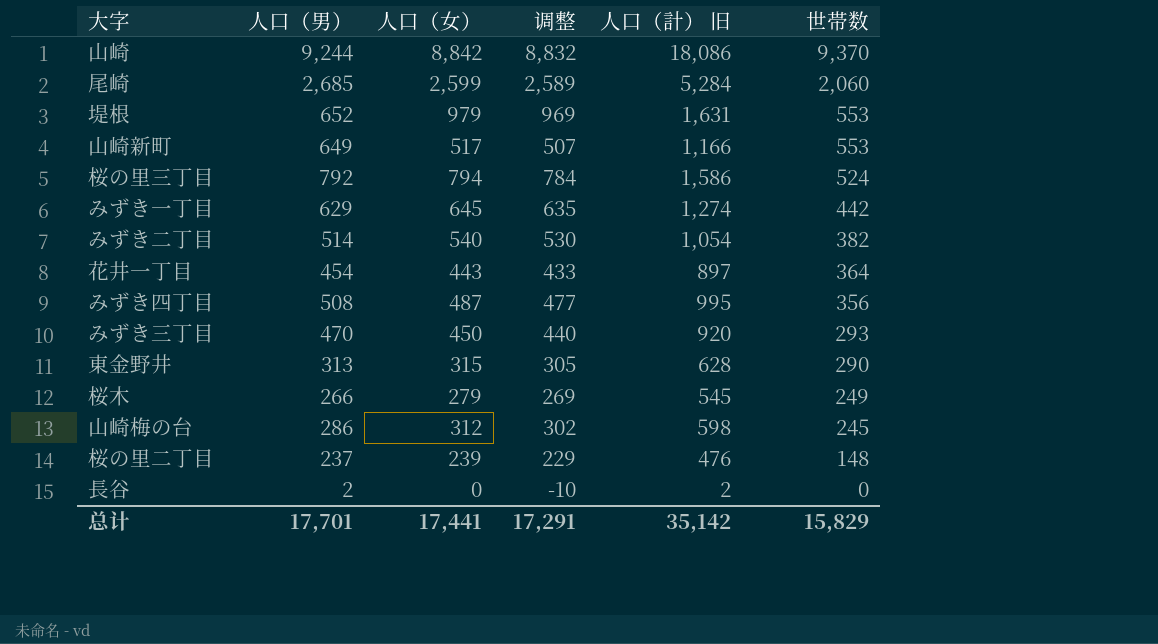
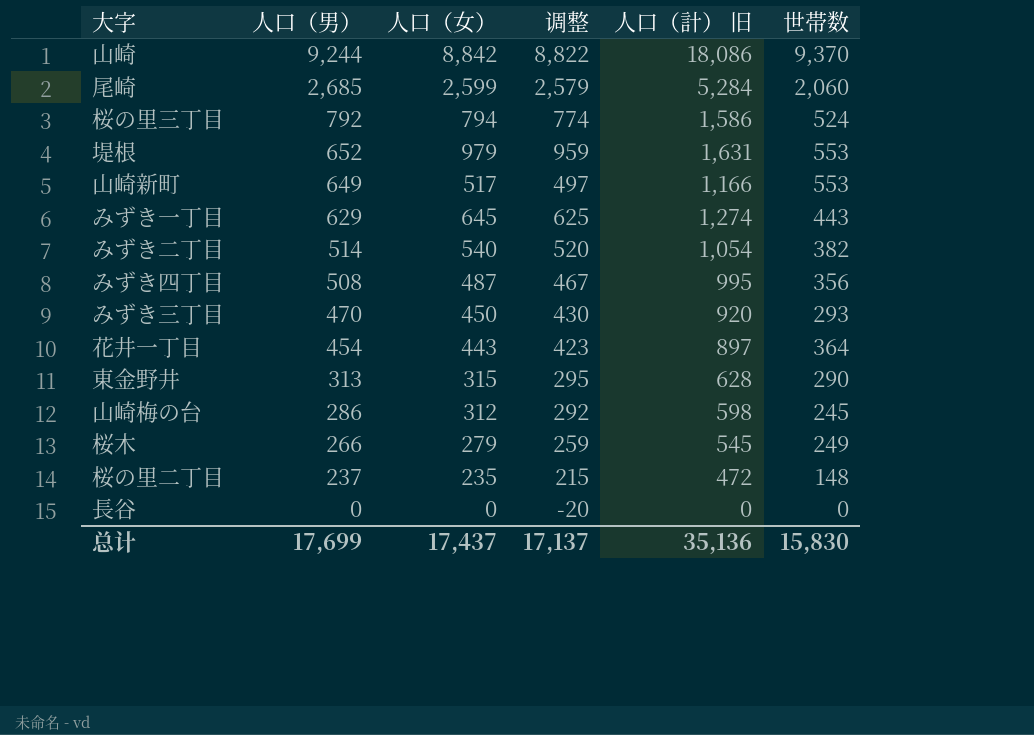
row order: 世帯数 descending -> 人口（男） descending
column 调整 | formula: [人口（女）] - 10 -> [人口（女）] - 20
みずき一丁目 | 世帯数: 442 -> 443
桜の里二丁目 | 人口（女）: 239 -> 235
桜の里二丁目 | 人口（計） 旧: 476 -> 472
長谷 | 人口（男）: 2 -> 0
長谷 | 人口（計） 旧: 2 -> 0
总计 | 人口（男）: 17,701 -> 17,699
总计 | 人口（女）: 17,441 -> 17,437
总计 | 调整: 17,291 -> 17,137
总计 | 人口（計） 旧: 35,142 -> 35,136
总计 | 世帯数: 15,829 -> 15,830

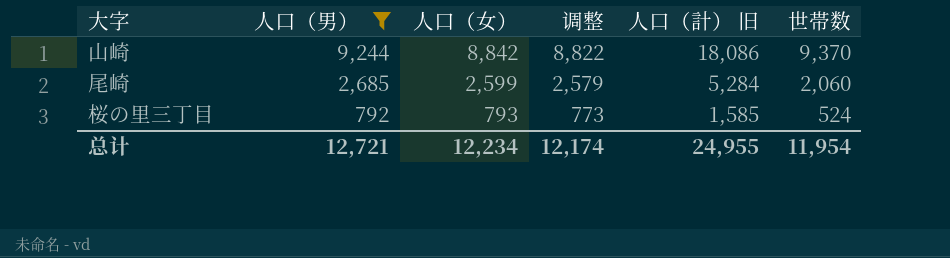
filter: none -> 人口（男） >= 792
桜の里三丁目 | 人口（女）: 794 -> 793
桜の里三丁目 | 调整: 774 -> 773
桜の里三丁目 | 人口（計） 旧: 1,586 -> 1,585
总计 | 人口（男）: 17,699 -> 12,721
总计 | 人口（女）: 17,437 -> 12,234
总计 | 调整: 17,137 -> 12,174
总计 | 人口（計） 旧: 35,136 -> 24,955
总计 | 世帯数: 15,830 -> 11,954

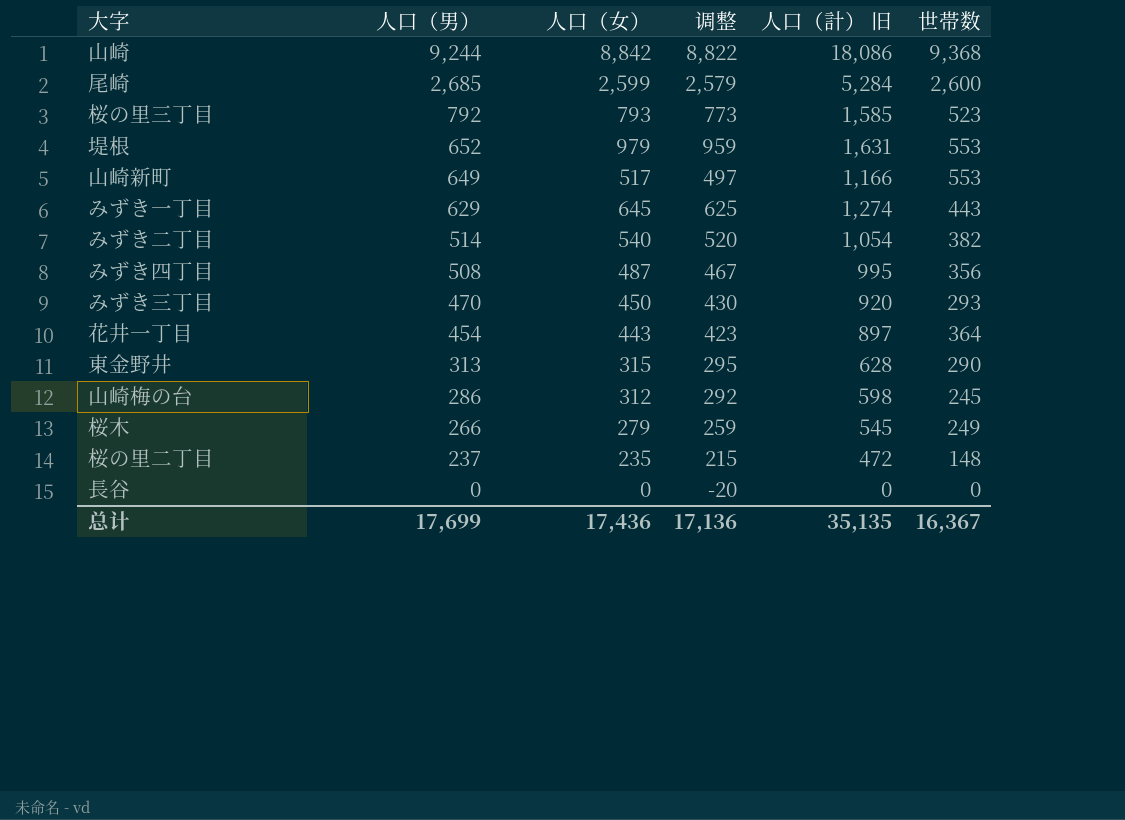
filter: 人口（男） >= 792 -> none
山崎 | 世帯数: 9,370 -> 9,368
尾崎 | 世帯数: 2,060 -> 2,600
桜の里三丁目 | 世帯数: 524 -> 523
总计 | 人口（男）: 12,721 -> 17,699
总计 | 人口（女）: 12,234 -> 17,436
总计 | 调整: 12,174 -> 17,136
总计 | 人口（計） 旧: 24,955 -> 35,135
总计 | 世帯数: 11,954 -> 16,367

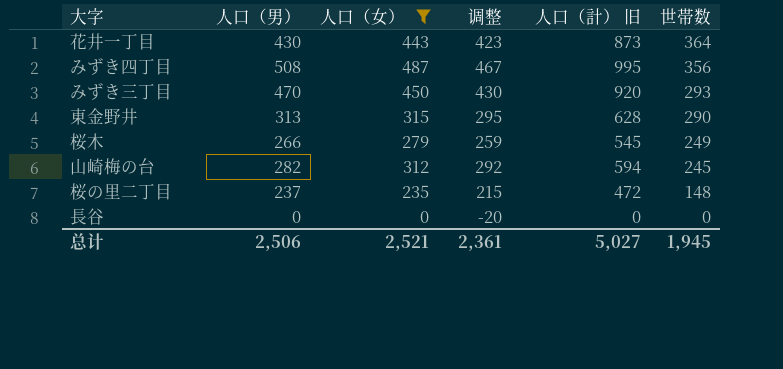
filter: none -> 人口（女） <= 487
row order: 人口（男） descending -> 世帯数 descending
花井一丁目 | 人口（男）: 454 -> 430
花井一丁目 | 人口（計） 旧: 897 -> 873
山崎梅の台 | 人口（男）: 286 -> 282
山崎梅の台 | 人口（計） 旧: 598 -> 594
总计 | 人口（男）: 17,699 -> 2,506
总计 | 人口（女）: 17,436 -> 2,521
总计 | 调整: 17,136 -> 2,361
总计 | 人口（計） 旧: 35,135 -> 5,027
总计 | 世帯数: 16,367 -> 1,945

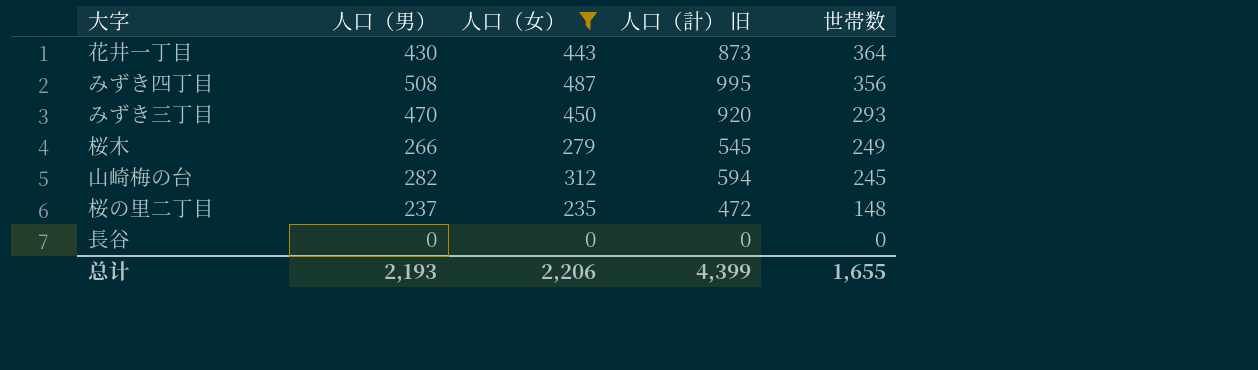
column 调整 | formula: [人口（女）] - 20 -> none
row 東金野井: 313 | 315 | 295 | 628 | 290 -> none
总计 | 人口（男）: 2,506 -> 2,193
总计 | 人口（女）: 2,521 -> 2,206
总计 | 人口（計） 旧: 5,027 -> 4,399
总计 | 世帯数: 1,945 -> 1,655

